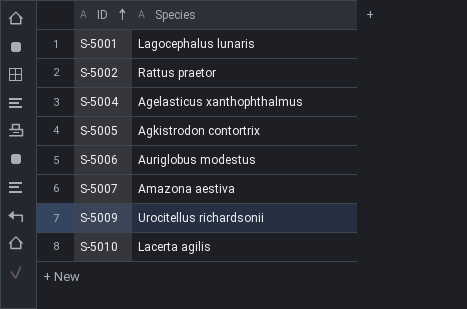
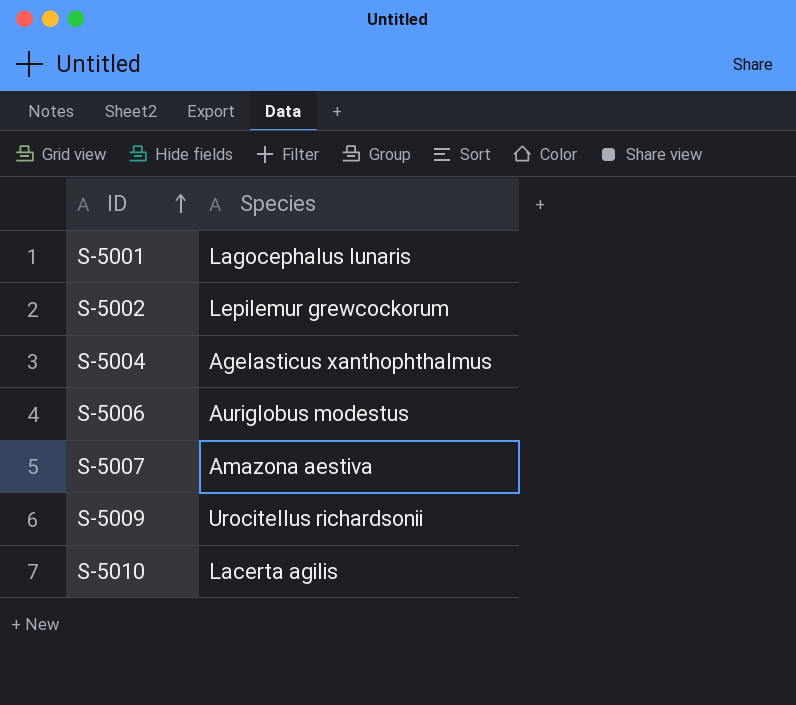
row S-5005: Agkistrodon contortrix -> none
S-5002 | Species: Rattus praetor -> Lepilemur grewcockorum

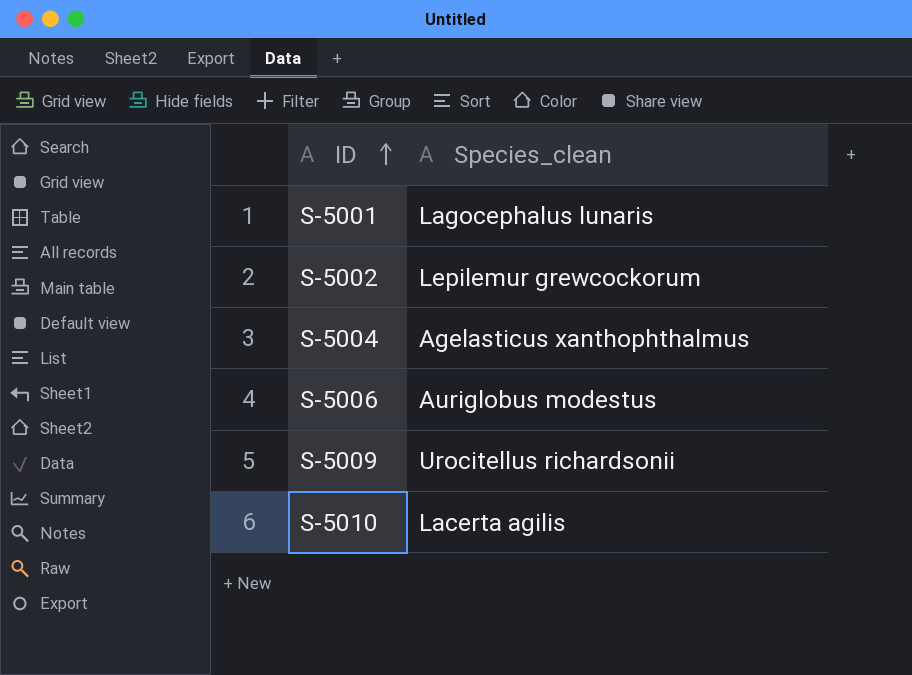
column name: Species -> Species_clean
row S-5007: Amazona aestiva -> none

